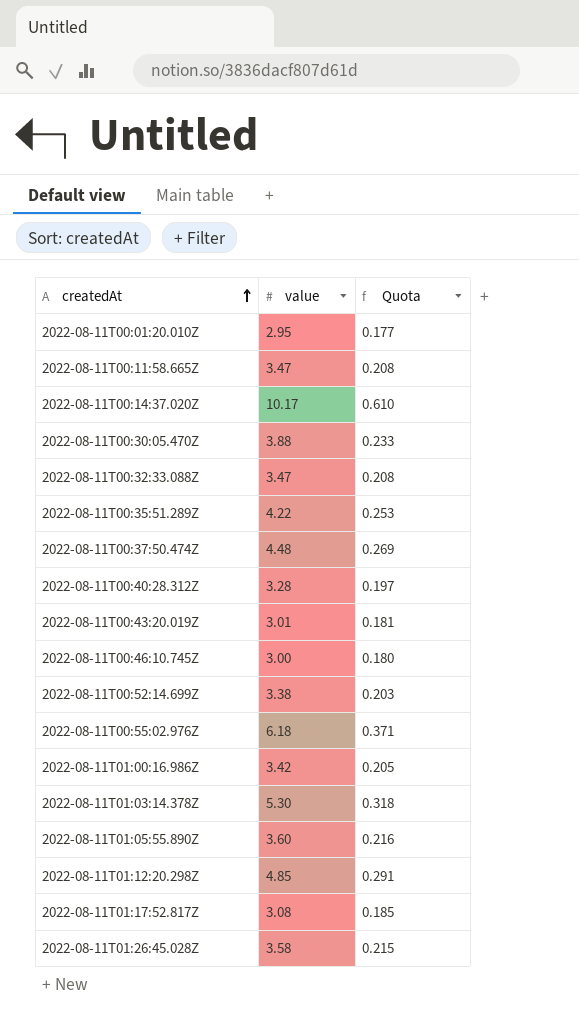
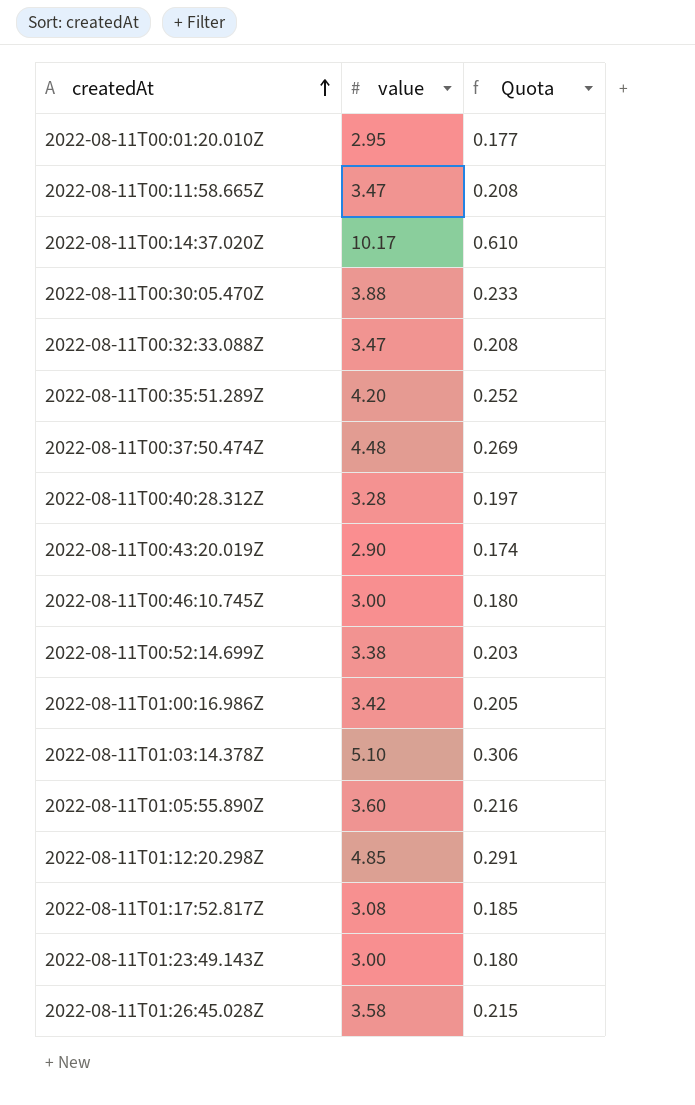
row 2022-08-11T00:55:02.976Z: 6.18 | 0.371 -> none
2022-08-11T00:35:51.289Z | value: 4.22 -> 4.20
2022-08-11T00:35:51.289Z | Quota: 0.253 -> 0.252
2022-08-11T00:43:20.019Z | value: 3.01 -> 2.90
2022-08-11T00:43:20.019Z | Quota: 0.181 -> 0.174
2022-08-11T01:03:14.378Z | value: 5.30 -> 5.10
2022-08-11T01:03:14.378Z | Quota: 0.318 -> 0.306
row 2022-08-11T01:23:49.143Z: none -> 3.00 | 0.180

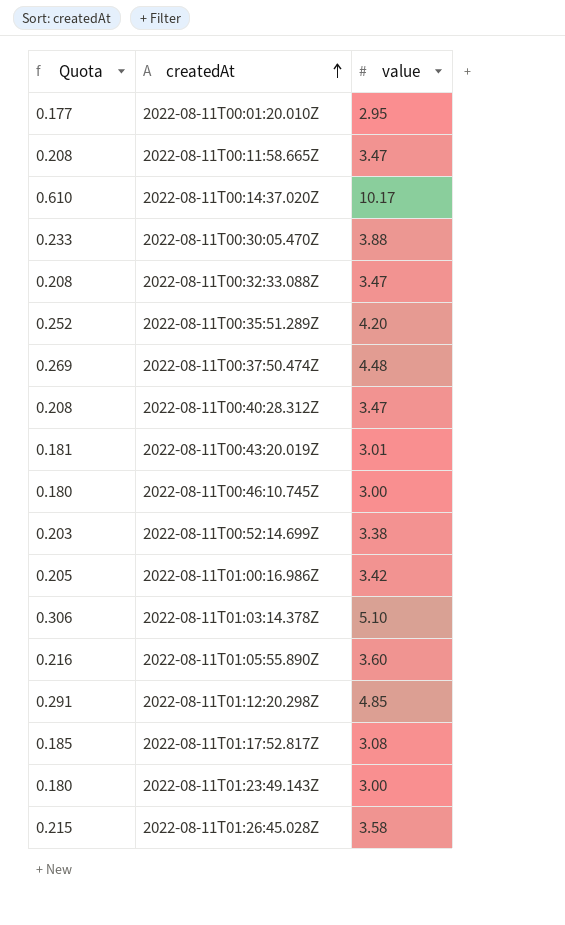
column Quota | position: 3 -> 1
2022-08-11T00:40:28.312Z | Quota: 0.197 -> 0.208
2022-08-11T00:40:28.312Z | value: 3.28 -> 3.47
2022-08-11T00:43:20.019Z | Quota: 0.174 -> 0.181
2022-08-11T00:43:20.019Z | value: 2.90 -> 3.01

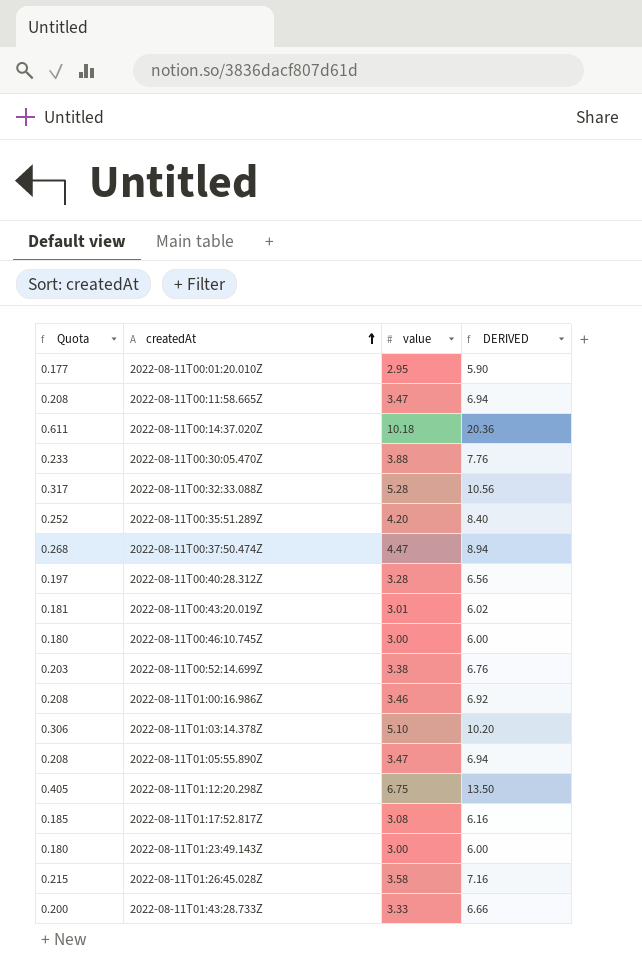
column DERIVED | formula: none -> [value] * 2
2022-08-11T00:14:37.020Z | Quota: 0.610 -> 0.611
2022-08-11T00:14:37.020Z | value: 10.17 -> 10.18
2022-08-11T00:32:33.088Z | Quota: 0.208 -> 0.317
2022-08-11T00:32:33.088Z | value: 3.47 -> 5.28
2022-08-11T00:37:50.474Z | Quota: 0.269 -> 0.268
2022-08-11T00:37:50.474Z | value: 4.48 -> 4.47
2022-08-11T00:40:28.312Z | Quota: 0.208 -> 0.197
2022-08-11T00:40:28.312Z | value: 3.47 -> 3.28
2022-08-11T01:00:16.986Z | Quota: 0.205 -> 0.208
2022-08-11T01:00:16.986Z | value: 3.42 -> 3.46
2022-08-11T01:05:55.890Z | Quota: 0.216 -> 0.208
2022-08-11T01:05:55.890Z | value: 3.60 -> 3.47
2022-08-11T01:12:20.298Z | Quota: 0.291 -> 0.405
2022-08-11T01:12:20.298Z | value: 4.85 -> 6.75
row 2022-08-11T01:43:28.733Z: none -> 0.200 | 3.33 | 6.66

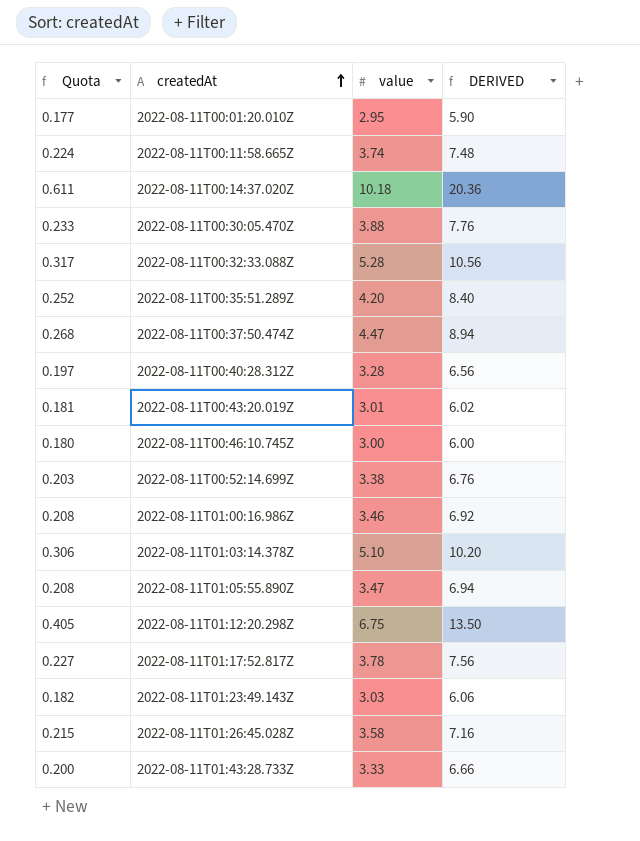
2022-08-11T00:11:58.665Z | Quota: 0.208 -> 0.224
2022-08-11T00:11:58.665Z | value: 3.47 -> 3.74
2022-08-11T00:11:58.665Z | DERIVED: 6.94 -> 7.48
2022-08-11T01:17:52.817Z | Quota: 0.185 -> 0.227
2022-08-11T01:17:52.817Z | value: 3.08 -> 3.78
2022-08-11T01:17:52.817Z | DERIVED: 6.16 -> 7.56
2022-08-11T01:23:49.143Z | Quota: 0.180 -> 0.182
2022-08-11T01:23:49.143Z | value: 3.00 -> 3.03
2022-08-11T01:23:49.143Z | DERIVED: 6.00 -> 6.06

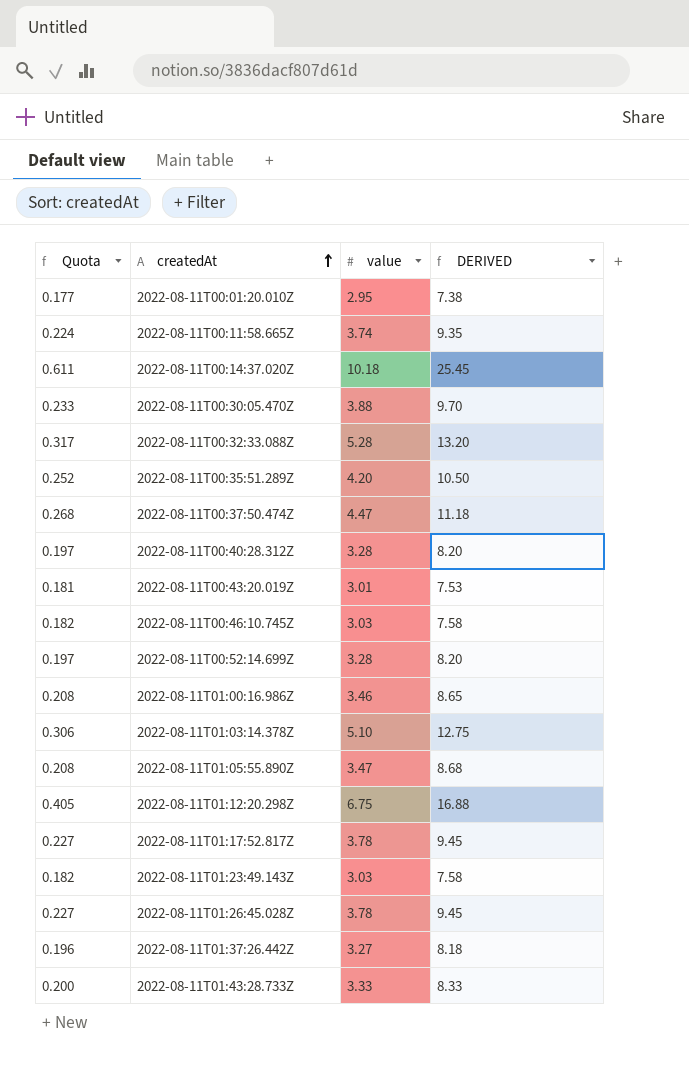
column DERIVED | formula: [value] * 2 -> [value] * 2.5
2022-08-11T00:46:10.745Z | Quota: 0.180 -> 0.182
2022-08-11T00:46:10.745Z | value: 3.00 -> 3.03
2022-08-11T00:52:14.699Z | Quota: 0.203 -> 0.197
2022-08-11T00:52:14.699Z | value: 3.38 -> 3.28
2022-08-11T01:26:45.028Z | Quota: 0.215 -> 0.227
2022-08-11T01:26:45.028Z | value: 3.58 -> 3.78
row 2022-08-11T01:37:26.442Z: none -> 0.196 | 3.27 | 8.18

